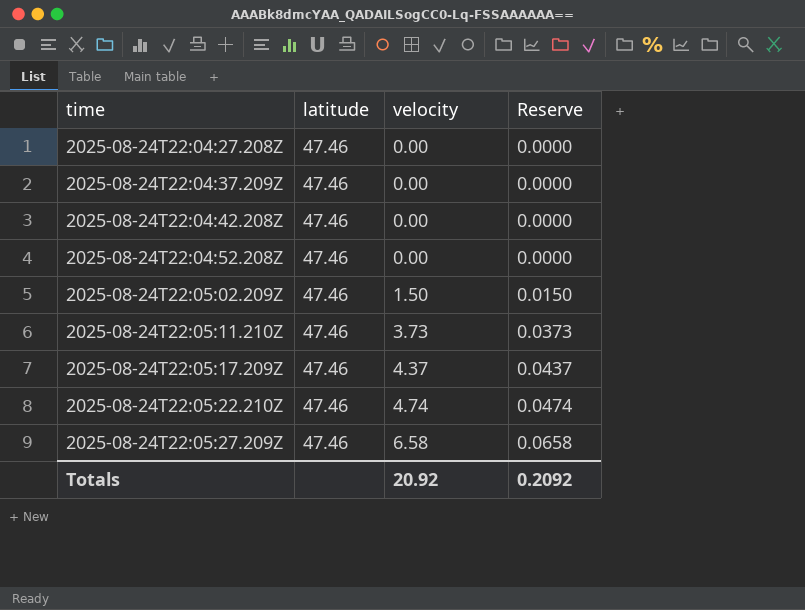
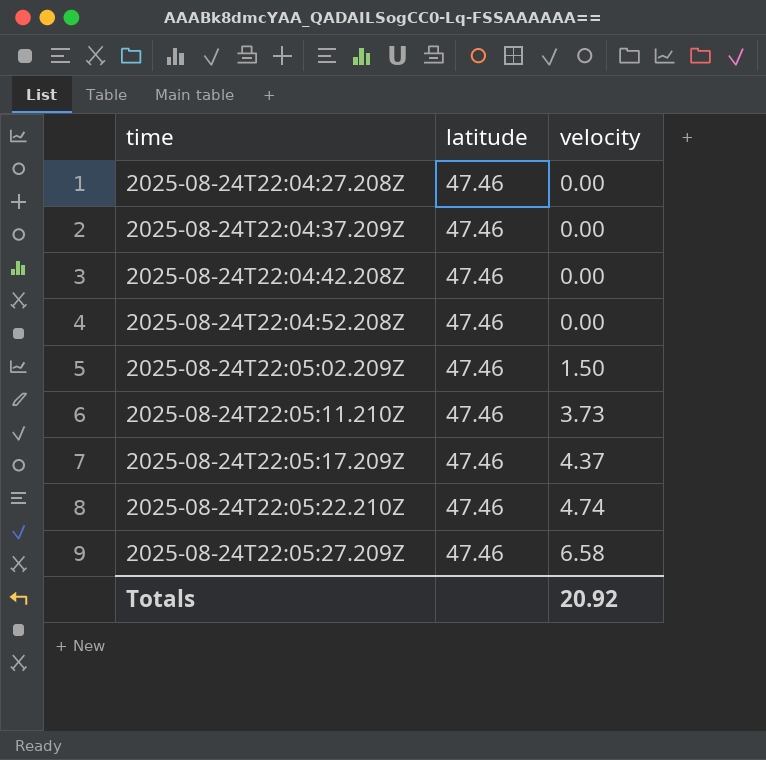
column Reserve | formula: [velocity] * 0.01 -> none

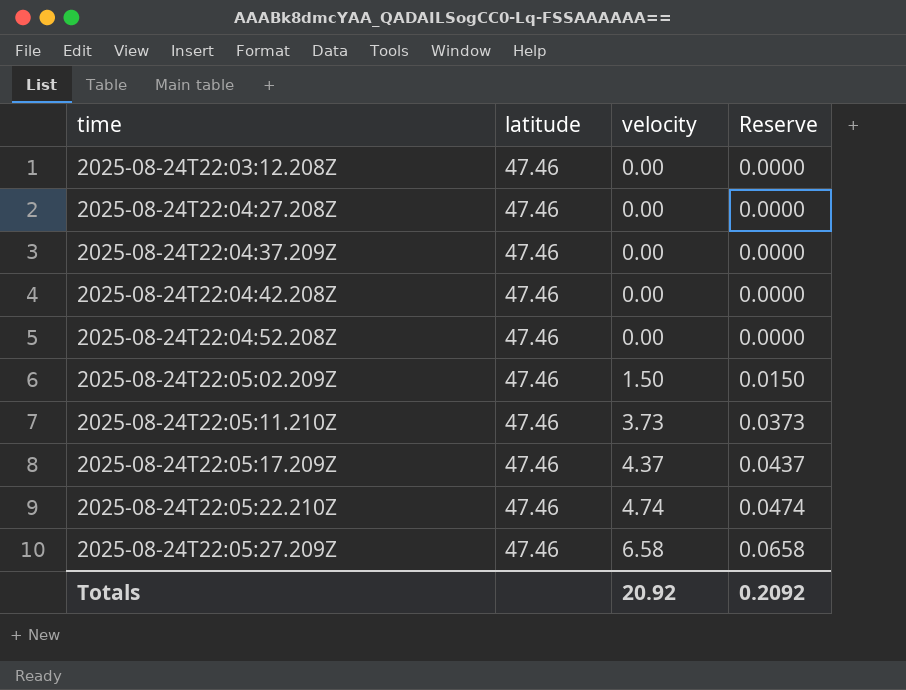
column Reserve | formula: none -> [velocity] * 0.01
row 2025-08-24T22:03:12.208Z: none -> 47.46 | 0.00 | 0.0000

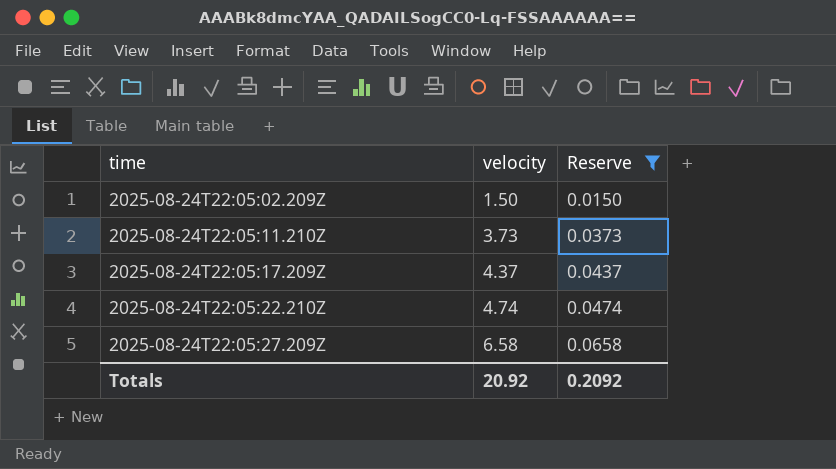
filter: none -> Reserve != 0.0000
column latitude | position: 2 -> none

